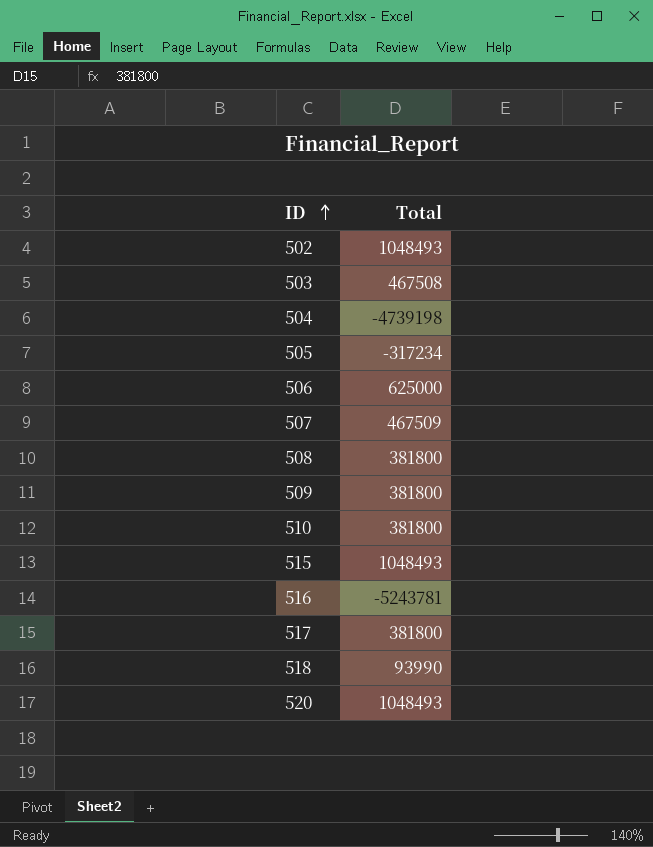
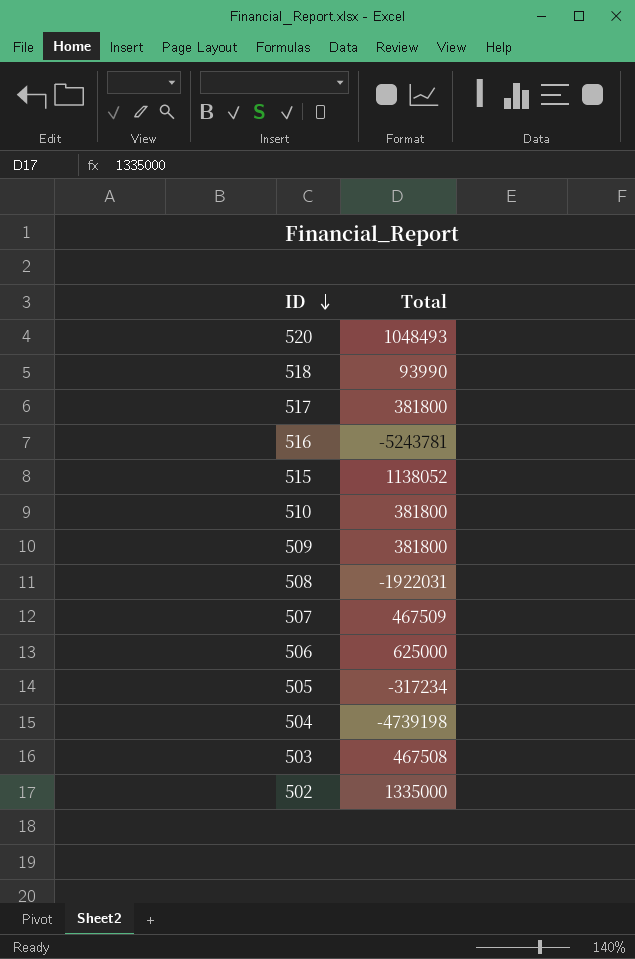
row order: ID ascending -> ID descending
515 | Total: 1048493 -> 1138052
508 | Total: 381800 -> -1922031
502 | Total: 1048493 -> 1335000

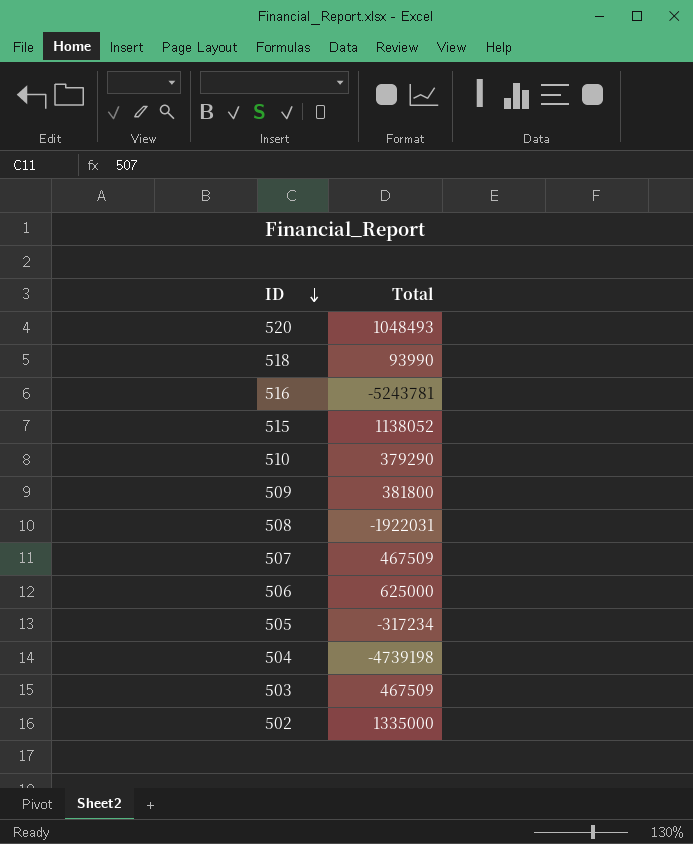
row 517: 381800 -> none
510 | Total: 381800 -> 379290
503 | Total: 467508 -> 467509

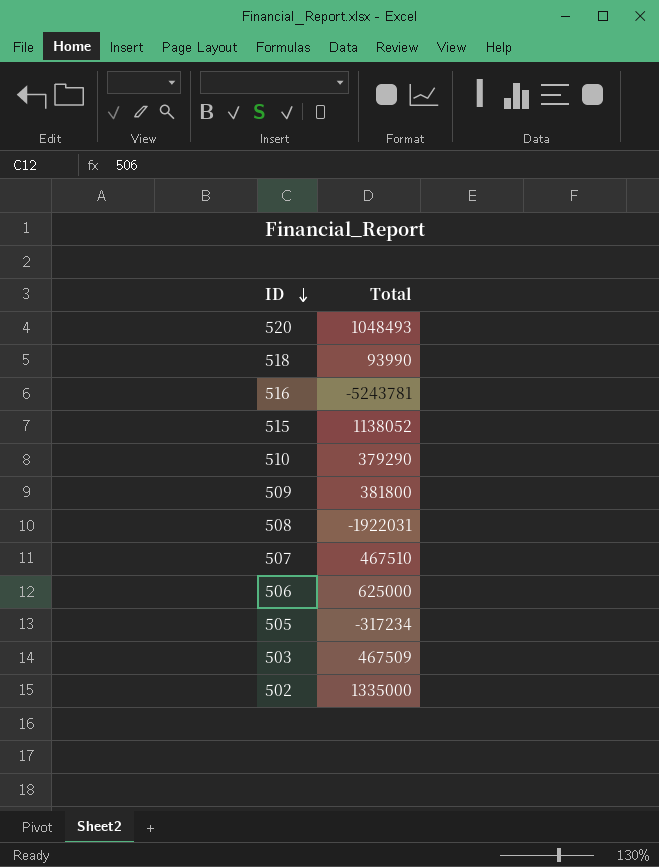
row 504: -4739198 -> none
507 | Total: 467509 -> 467510

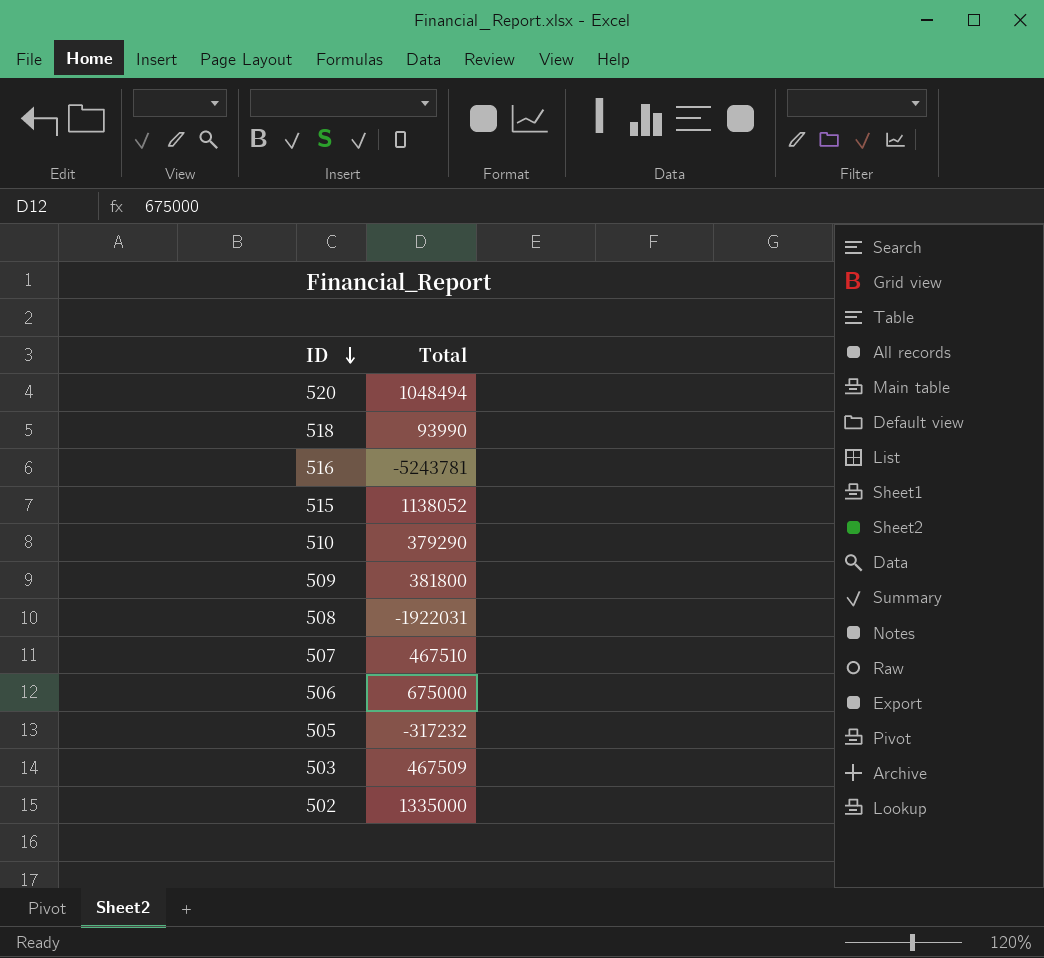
520 | Total: 1048493 -> 1048494
506 | Total: 625000 -> 675000
505 | Total: -317234 -> -317232

